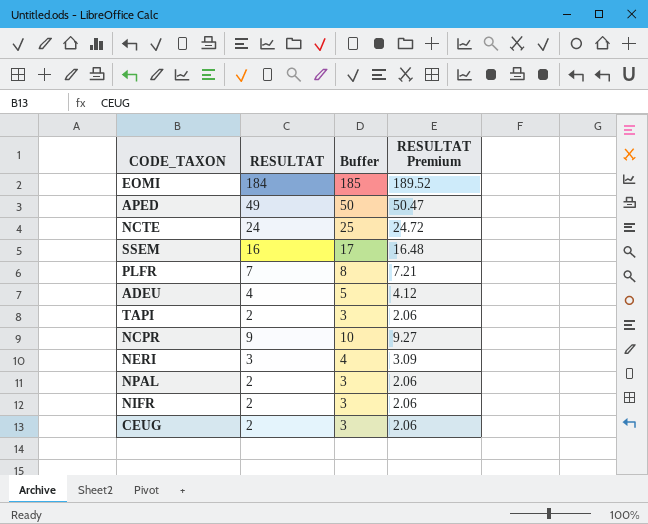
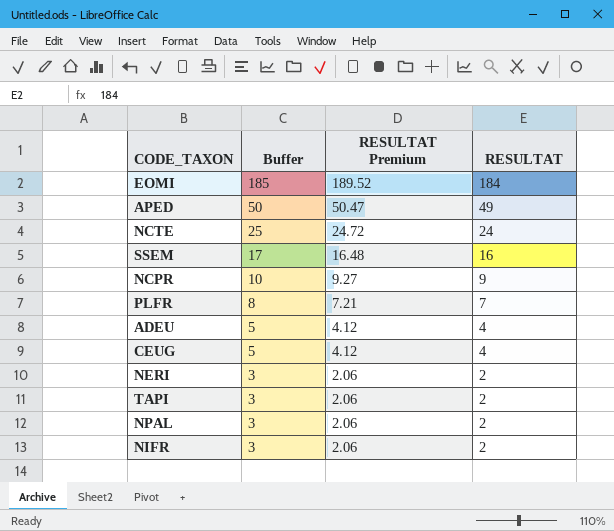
row order: none -> Buffer descending
column RESULTAT | position: 2 -> 4
CEUG | Buffer: 3 -> 5
CEUG | RESULTAT Premium: 2.06 -> 4.12
CEUG | RESULTAT: 2 -> 4
NERI | Buffer: 4 -> 3
NERI | RESULTAT Premium: 3.09 -> 2.06
NERI | RESULTAT: 3 -> 2

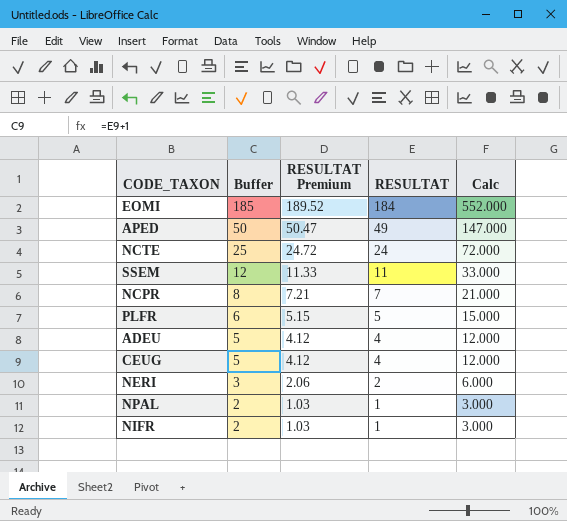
column Calc | formula: none -> [RESULTAT] * 3
row TAPI: 3 | 2.06 | 2 -> none
SSEM | Buffer: 17 -> 12
SSEM | RESULTAT Premium: 16.48 -> 11.33
SSEM | RESULTAT: 16 -> 11
NCPR | Buffer: 10 -> 8
NCPR | RESULTAT Premium: 9.27 -> 7.21
NCPR | RESULTAT: 9 -> 7
PLFR | Buffer: 8 -> 6
PLFR | RESULTAT Premium: 7.21 -> 5.15
PLFR | RESULTAT: 7 -> 5
NPAL | Buffer: 3 -> 2
NPAL | RESULTAT Premium: 2.06 -> 1.03
NPAL | RESULTAT: 2 -> 1
NIFR | Buffer: 3 -> 2
NIFR | RESULTAT Premium: 2.06 -> 1.03
NIFR | RESULTAT: 2 -> 1

